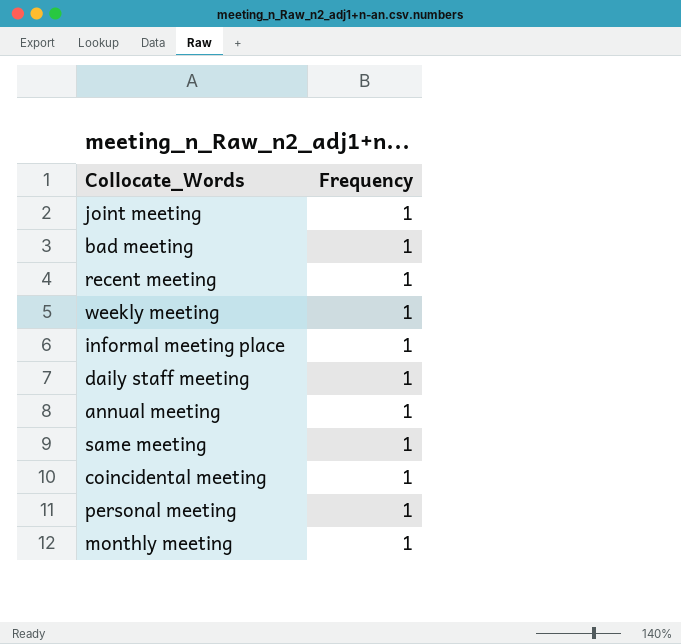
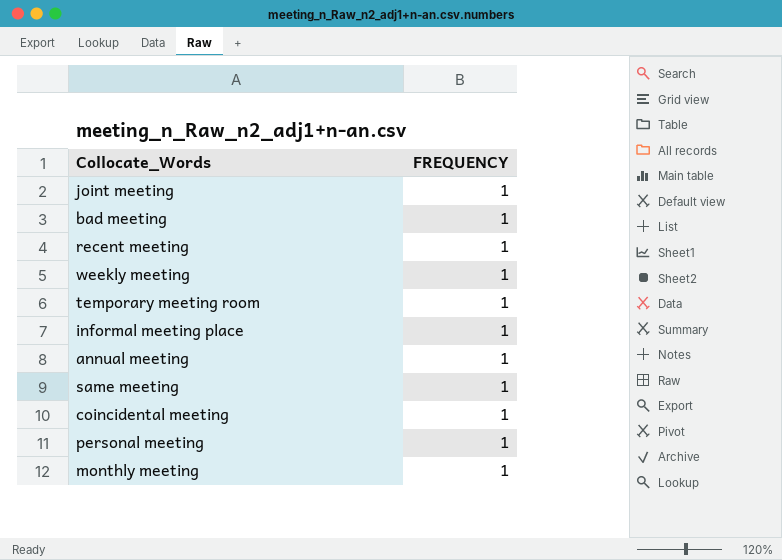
column name: Frequency -> FREQUENCY
row daily staff meeting: 1 -> none
row temporary meeting room: none -> 1

